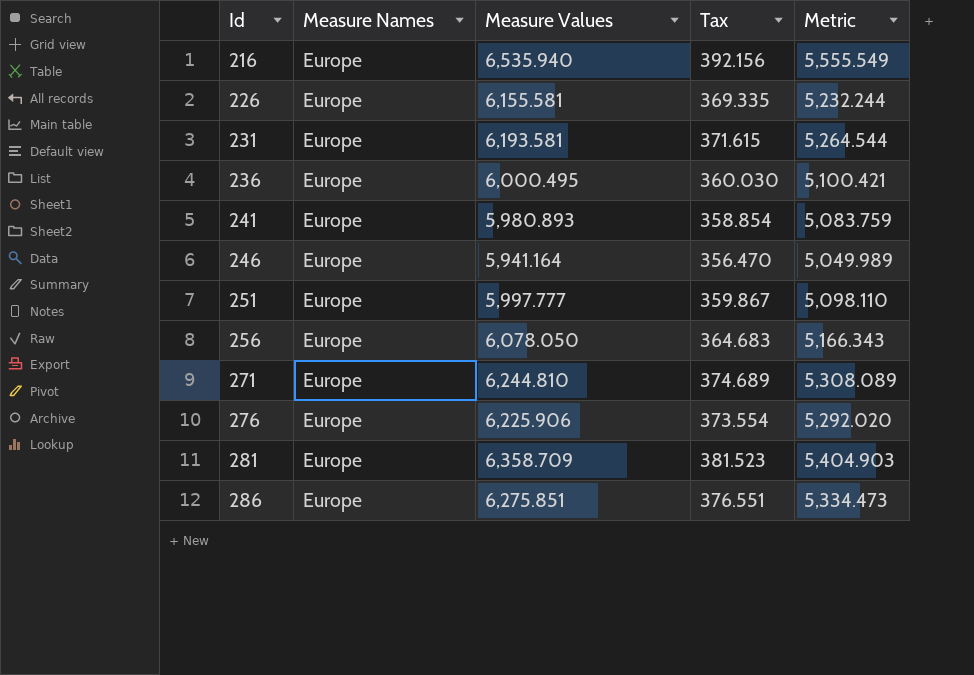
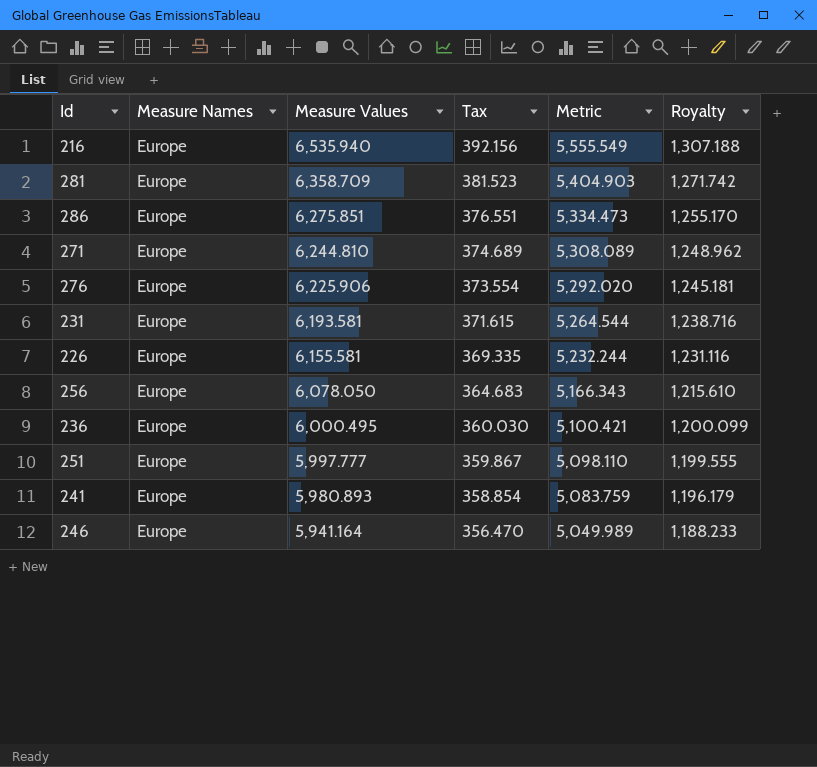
row order: Id ascending -> Measure Values descending
column Royalty | formula: none -> [Measure Values] * 0.2

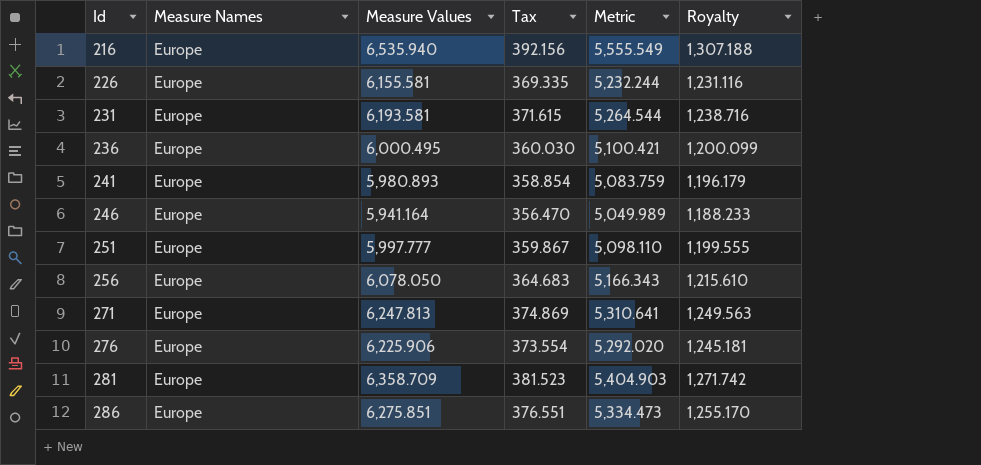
row order: Measure Values descending -> Id ascending
271 | Measure Values: 6,244.810 -> 6,247.813
271 | Tax: 374.689 -> 374.869
271 | Metric: 5,308.089 -> 5,310.641
271 | Royalty: 1,248.962 -> 1,249.563

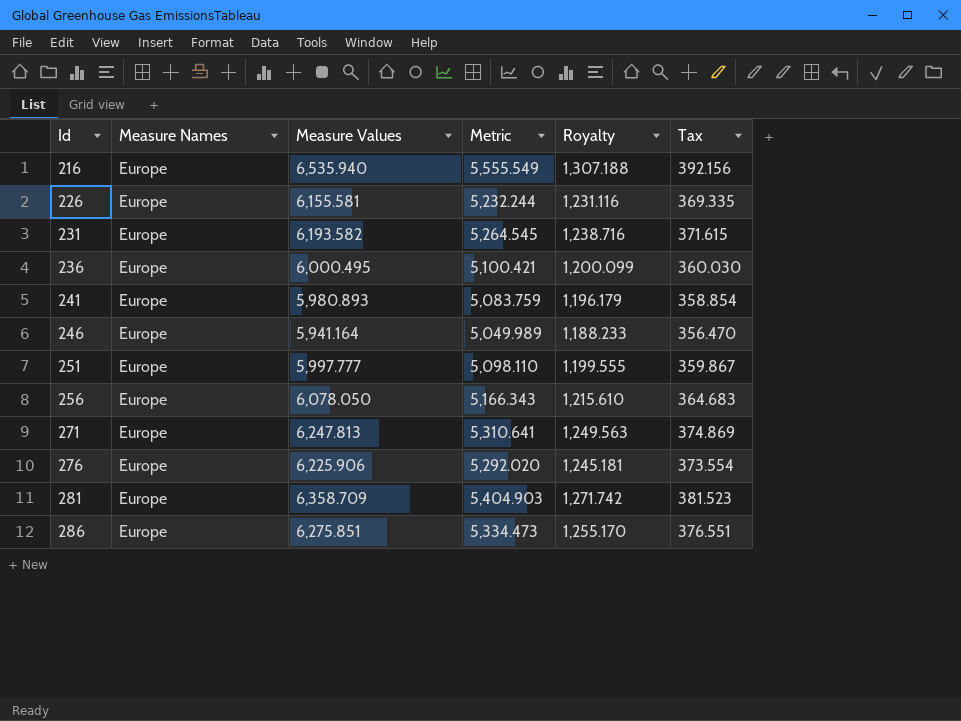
column Tax | position: 4 -> 6
231 | Measure Values: 6,193.581 -> 6,193.582
231 | Metric: 5,264.544 -> 5,264.545

